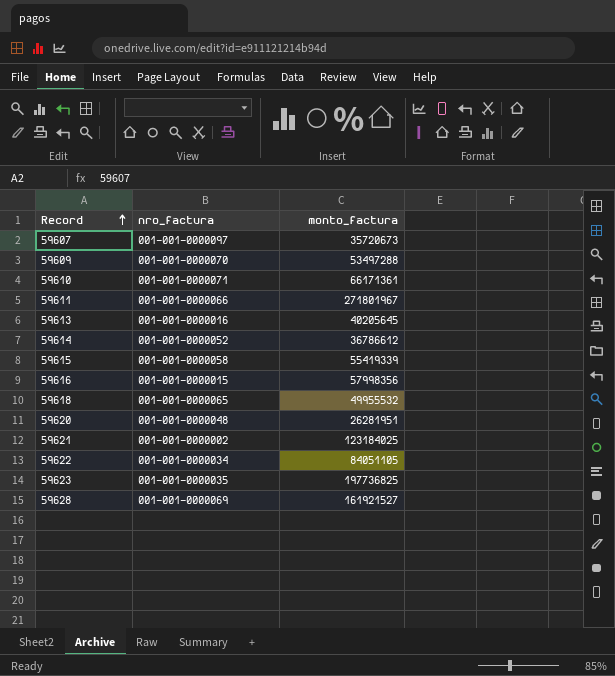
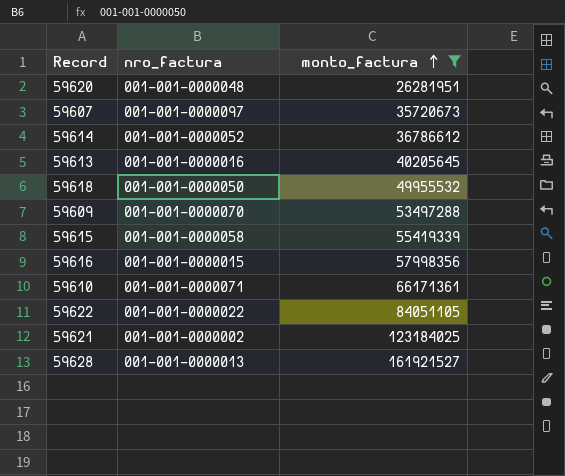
filter: none -> monto_factura <= 161921527
row order: Record ascending -> monto_factura ascending
59618 | nro_factura: 001-001-0000065 -> 001-001-0000050
59622 | nro_factura: 001-001-0000034 -> 001-001-0000022
59628 | nro_factura: 001-001-0000069 -> 001-001-0000013

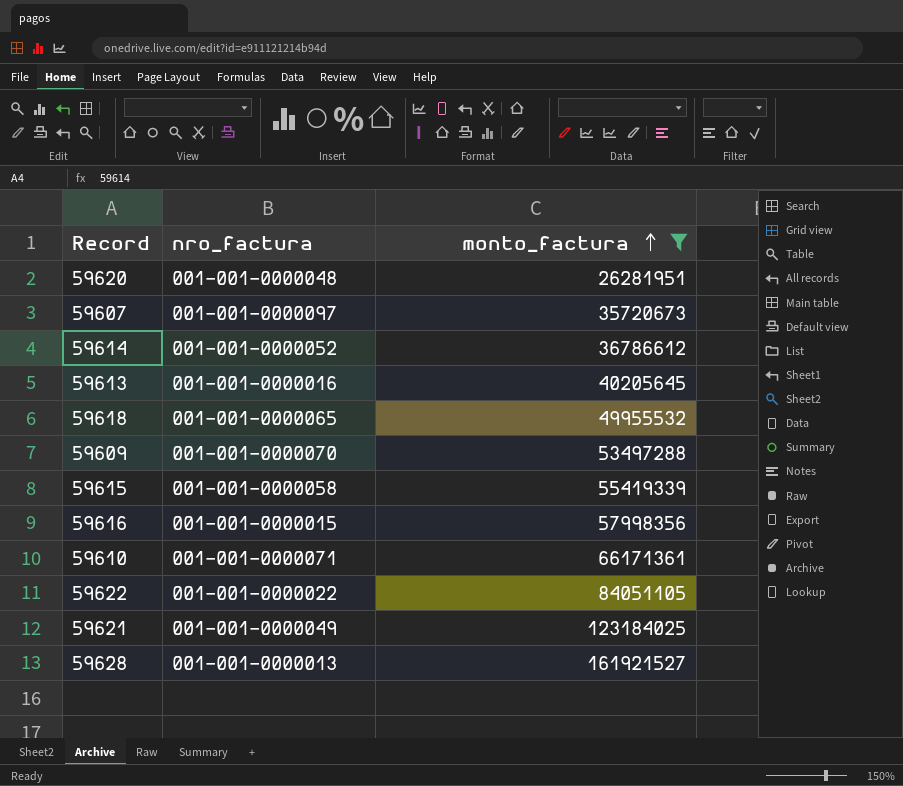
59618 | nro_factura: 001-001-0000050 -> 001-001-0000065
59621 | nro_factura: 001-001-0000002 -> 001-001-0000049

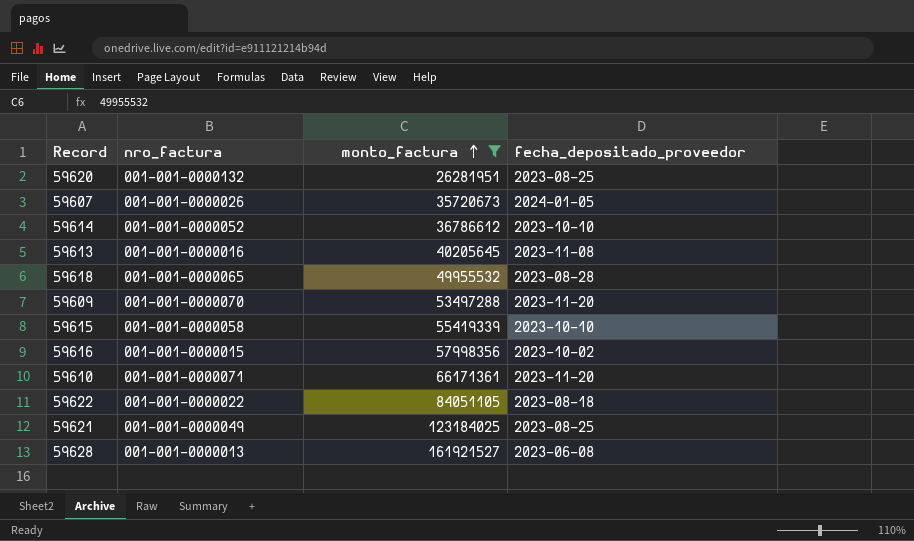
column fecha_depositado_proveedor | position: none -> 4
59620 | nro_factura: 001-001-0000048 -> 001-001-0000132
59607 | nro_factura: 001-001-0000097 -> 001-001-0000026

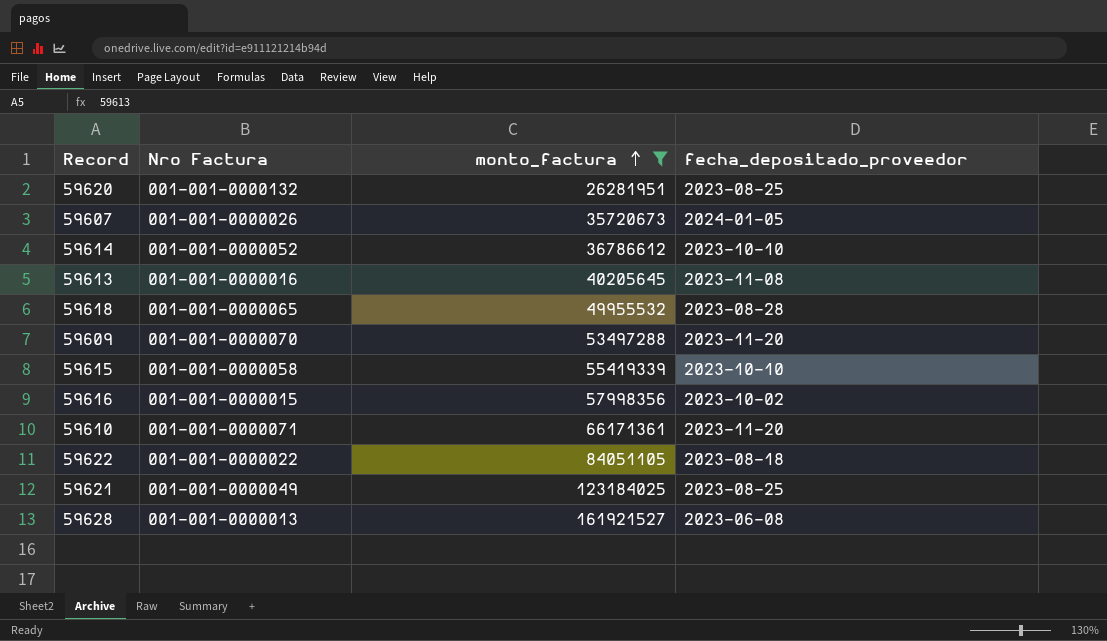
column name: nro_factura -> Nro Factura

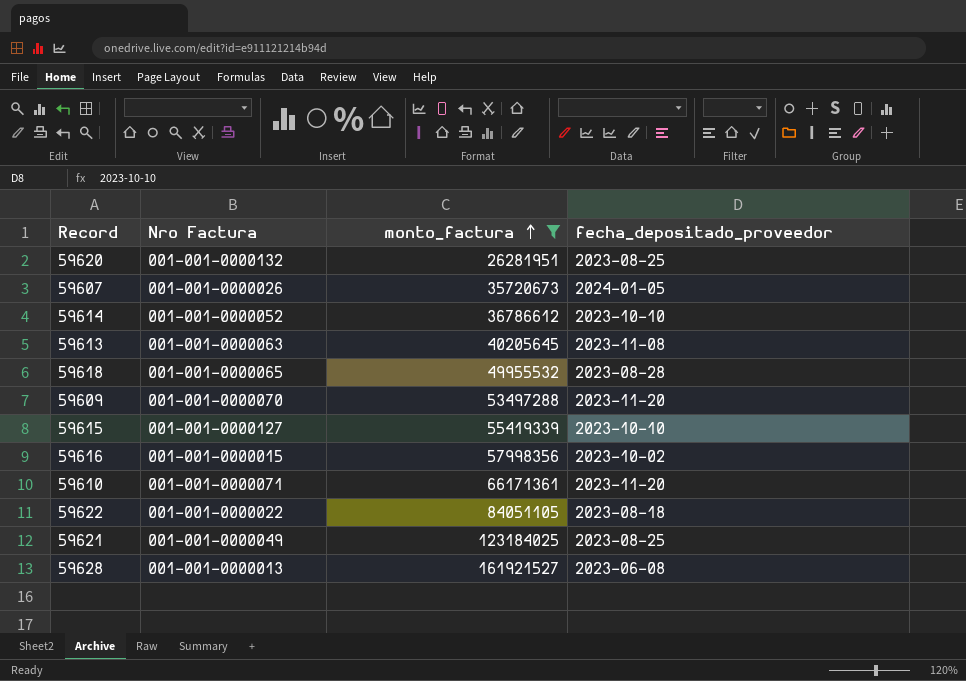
59613 | Nro Factura: 001-001-0000016 -> 001-001-0000063
59615 | Nro Factura: 001-001-0000058 -> 001-001-0000127

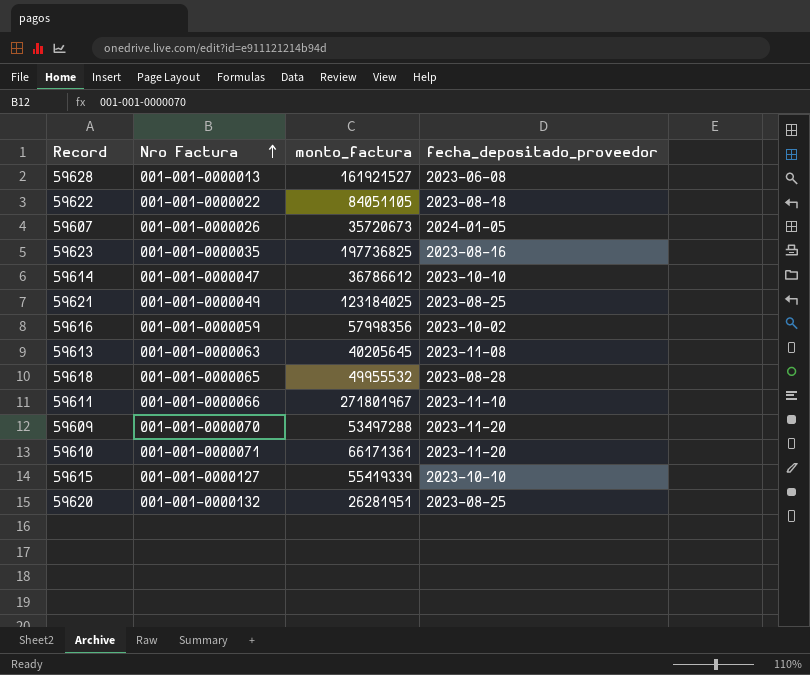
filter: monto_factura <= 161921527 -> none
row order: monto_factura ascending -> Nro Factura ascending
59614 | Nro Factura: 001-001-0000052 -> 001-001-0000047
59616 | Nro Factura: 001-001-0000015 -> 001-001-0000059

